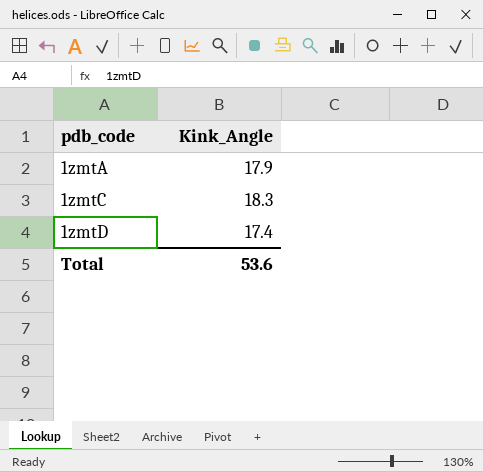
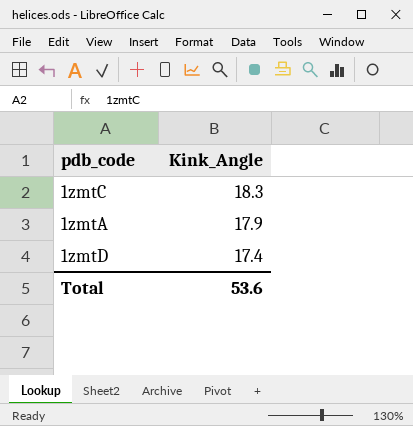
row order: pdb_code ascending -> Kink_Angle descending

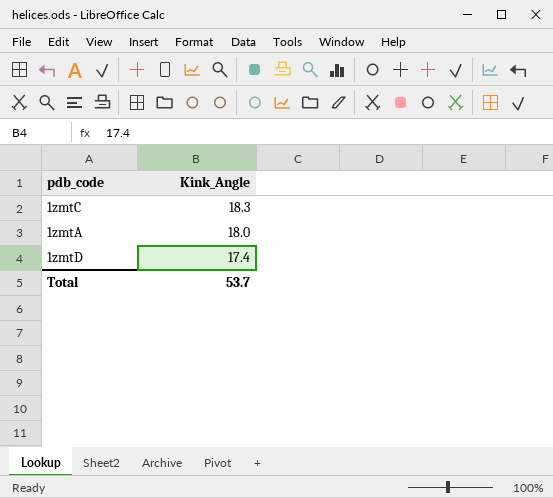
1zmtA | Kink_Angle: 17.9 -> 18.0
Total | Kink_Angle: 53.6 -> 53.7

